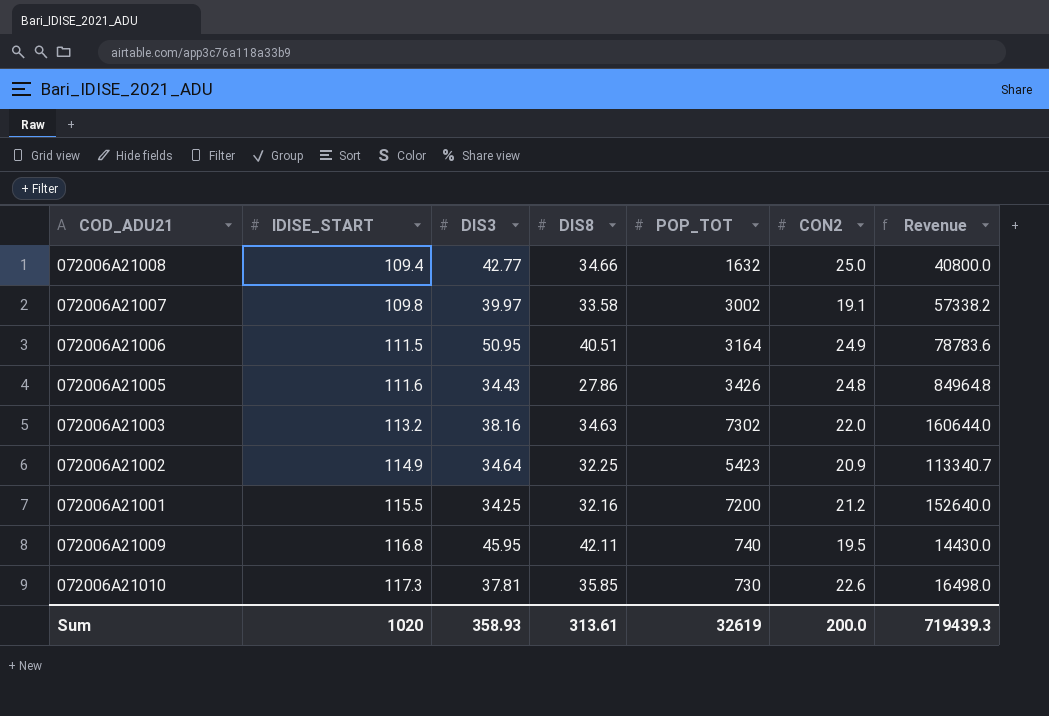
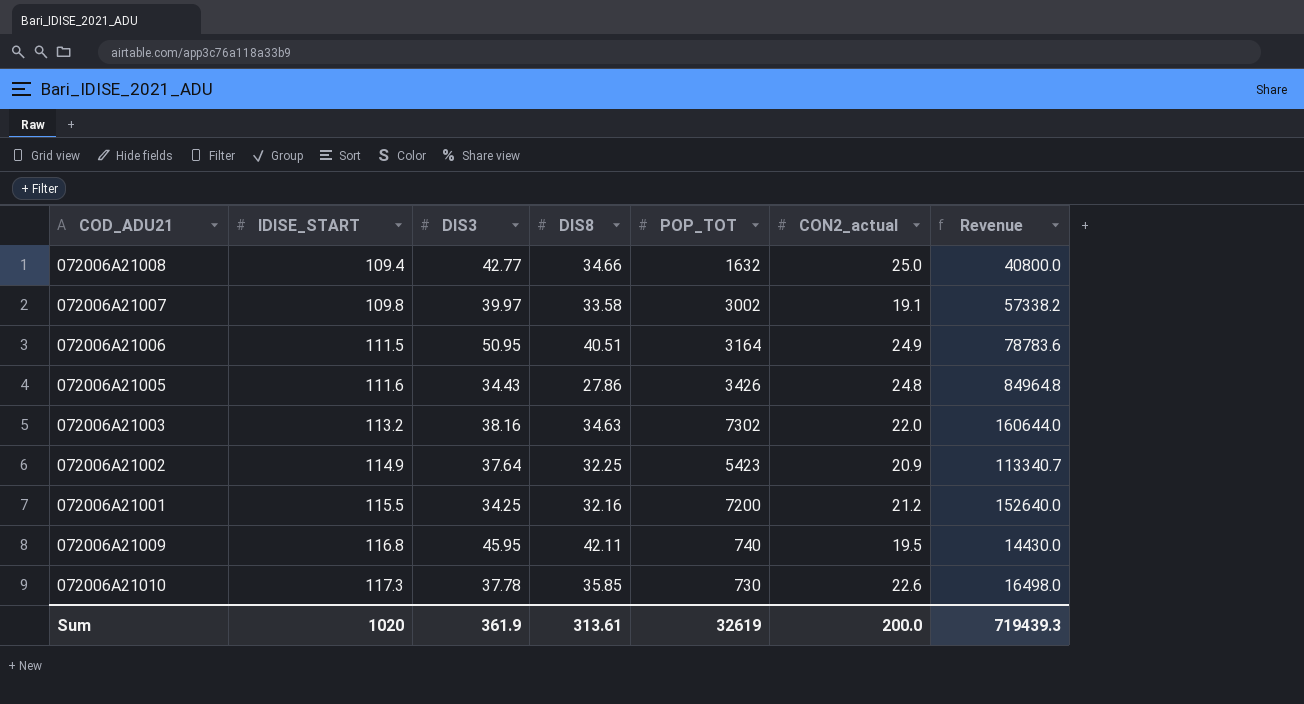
column name: CON2 -> CON2_actual
072006A21002 | DIS3: 34.64 -> 37.64
072006A21010 | DIS3: 37.81 -> 37.78
Sum | DIS3: 358.93 -> 361.9

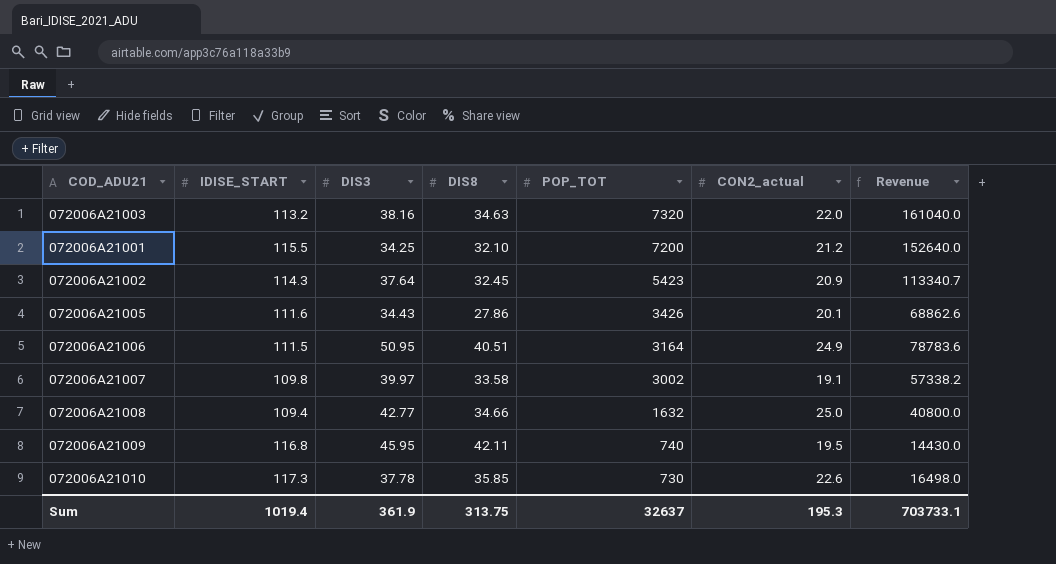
row order: IDISE_START ascending -> POP_TOT descending
072006A21003 | POP_TOT: 7302 -> 7320
072006A21003 | Revenue: 160644.0 -> 161040.0
072006A21001 | DIS8: 32.16 -> 32.10
072006A21002 | IDISE_START: 114.9 -> 114.3
072006A21002 | DIS8: 32.25 -> 32.45
072006A21005 | CON2_actual: 24.8 -> 20.1
072006A21005 | Revenue: 84964.8 -> 68862.6
Sum | IDISE_START: 1020 -> 1019.4
Sum | DIS8: 313.61 -> 313.75
Sum | POP_TOT: 32619 -> 32637
Sum | CON2_actual: 200.0 -> 195.3
Sum | Revenue: 719439.3 -> 703733.1

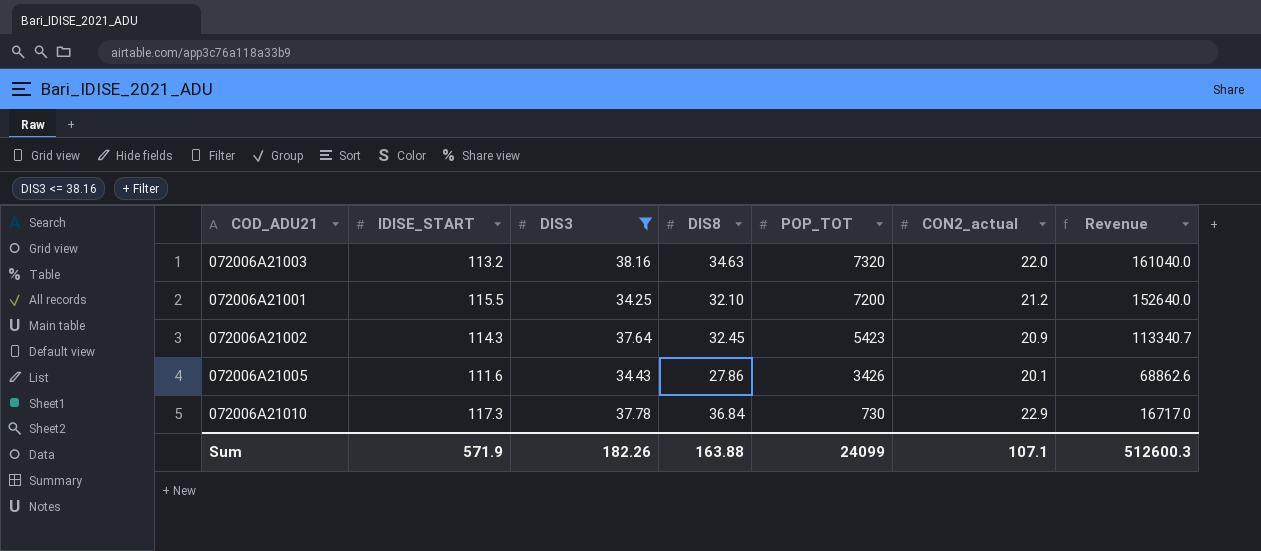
filter: none -> DIS3 <= 38.16
072006A21010 | DIS8: 35.85 -> 36.84
072006A21010 | CON2_actual: 22.6 -> 22.9
072006A21010 | Revenue: 16498.0 -> 16717.0
Sum | IDISE_START: 1019.4 -> 571.9
Sum | DIS3: 361.9 -> 182.26
Sum | DIS8: 313.75 -> 163.88
Sum | POP_TOT: 32637 -> 24099
Sum | CON2_actual: 195.3 -> 107.1
Sum | Revenue: 703733.1 -> 512600.3

